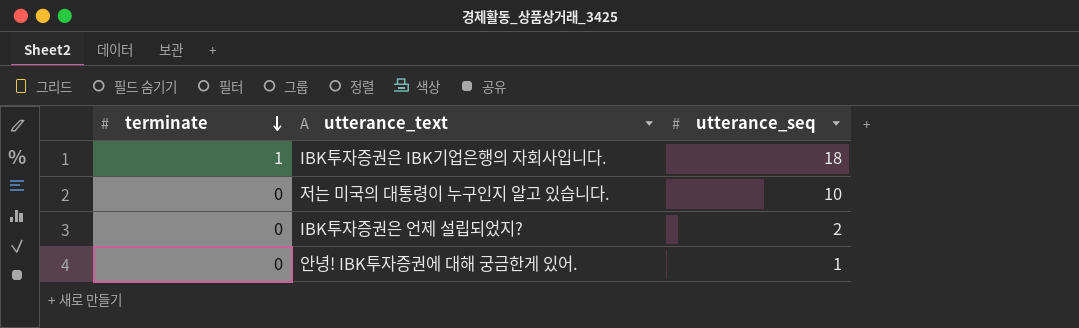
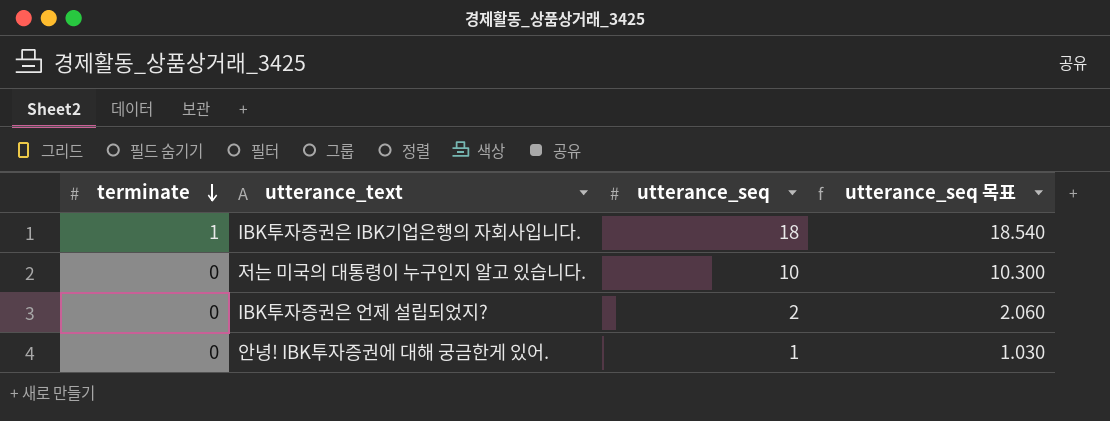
column utterance_seq 목표 | formula: none -> [utterance_seq] * 1.03

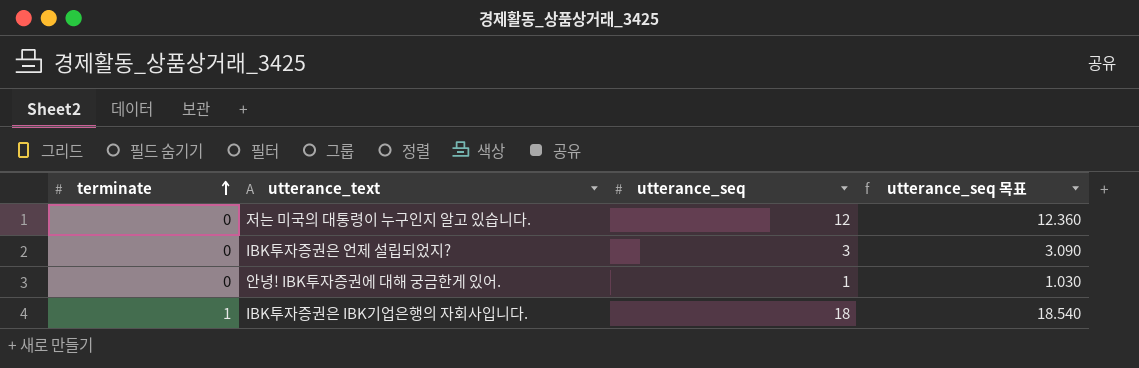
row order: terminate descending -> terminate ascending
저는 미국의 대통령이 누구인지 알고 있습니다. | utterance_seq: 10 -> 12
저는 미국의 대통령이 누구인지 알고 있습니다. | utterance_seq 목표: 10.300 -> 12.360
IBK투자증권은 언제 설립되었지? | utterance_seq: 2 -> 3
IBK투자증권은 언제 설립되었지? | utterance_seq 목표: 2.060 -> 3.090

